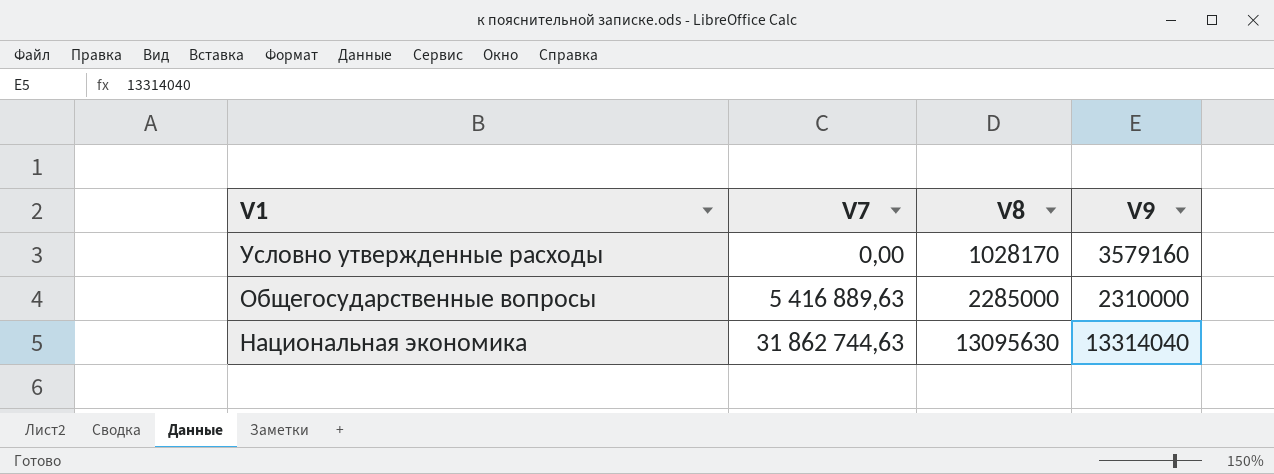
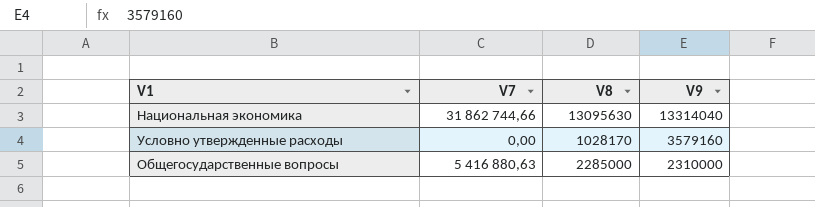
row order: V1 descending -> V9 descending
Национальная экономика | V7: 31 862 744,63 -> 31 862 744,66
Общегосударственные вопросы | V7: 5 416 889,63 -> 5 416 880,63

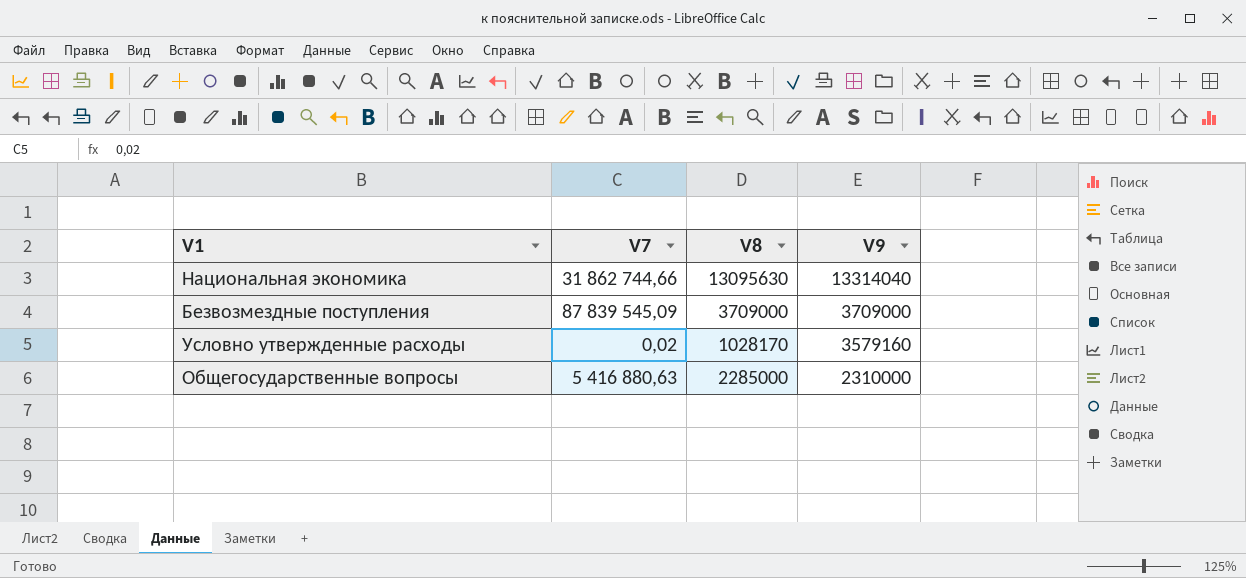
row Безвозмездные поступления: none -> 87 839 545,09 | 3709000 | 3709000
Условно утвержденные расходы | V7: 0,00 -> 0,02

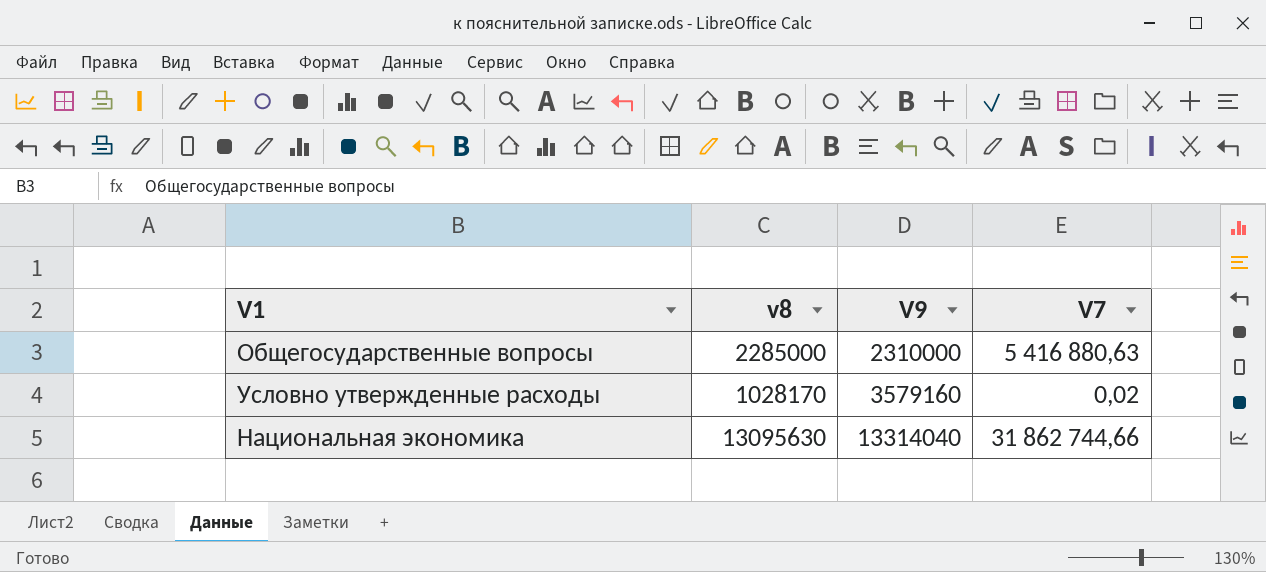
row order: V9 descending -> V9 ascending
column name: V8 -> v8
column V7 | position: 2 -> 4
row Безвозмездные поступления: 87 839 545,09 | 3709000 | 3709000 -> none

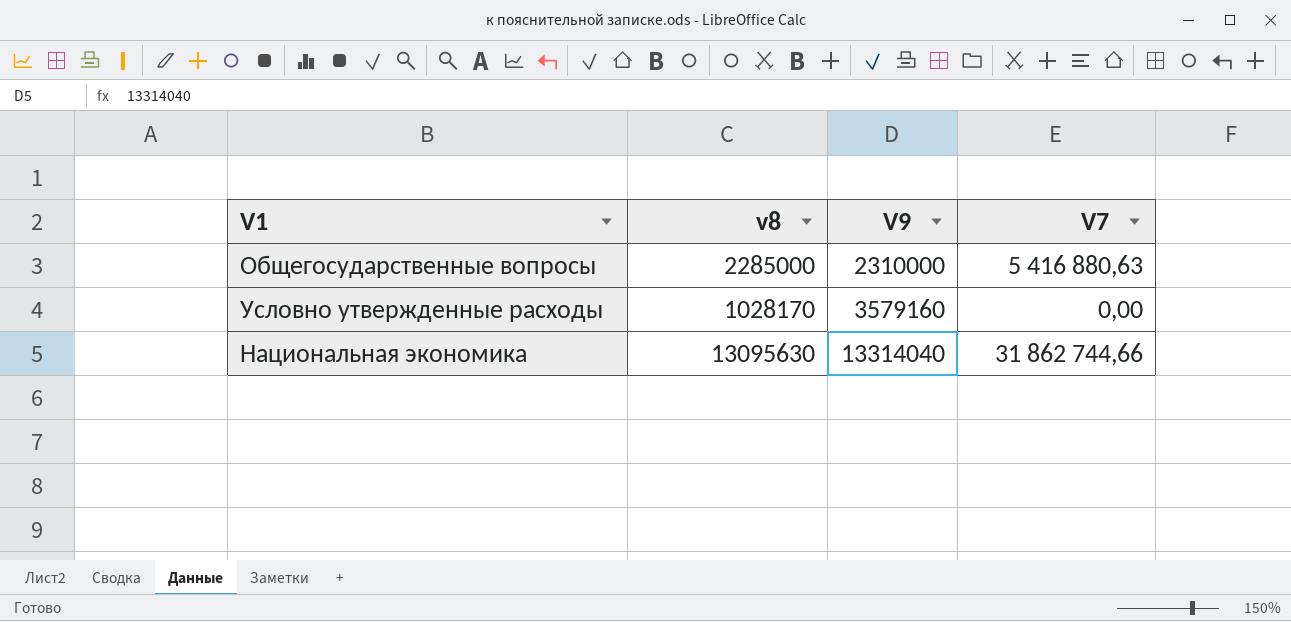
Условно утвержденные расходы | V7: 0,02 -> 0,00

